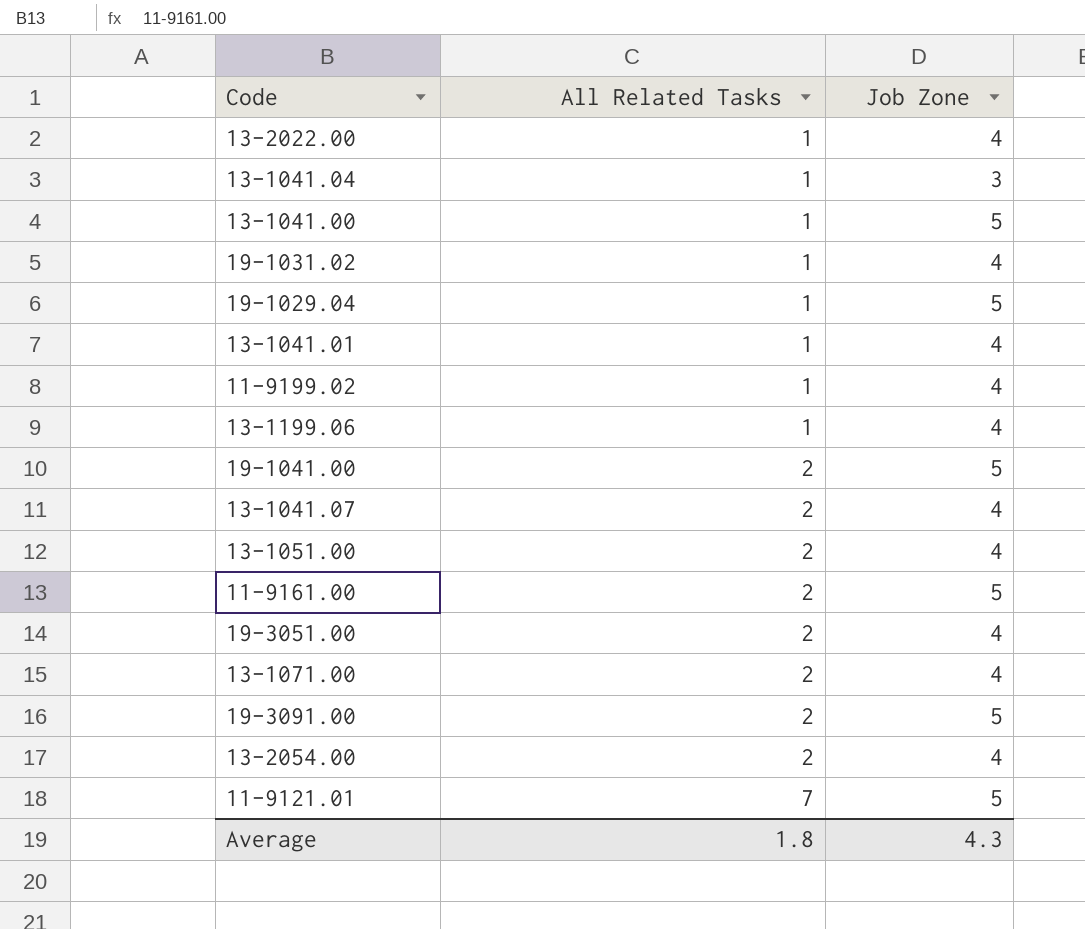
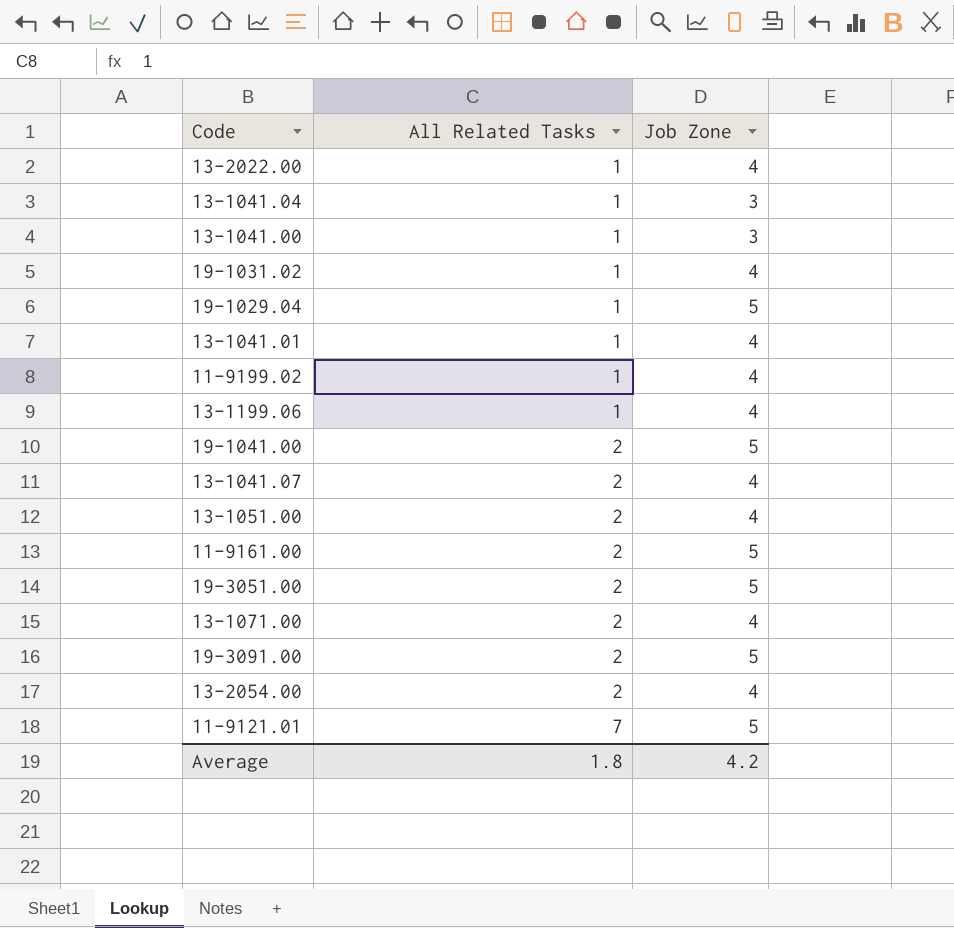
13-1041.00 | Job Zone: 5 -> 3
19-3051.00 | Job Zone: 4 -> 5
Average | Job Zone: 4.3 -> 4.2

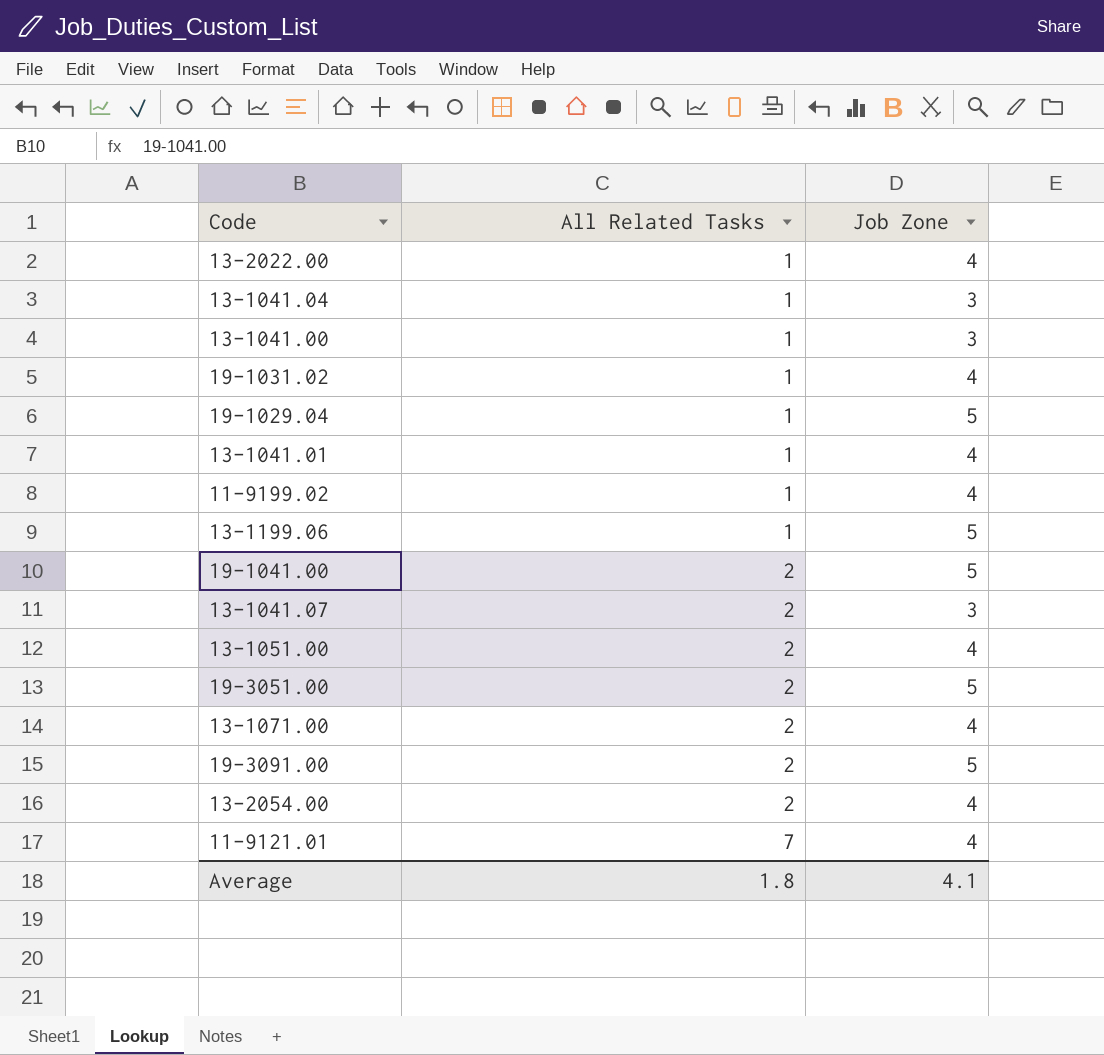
row 11-9161.00: 2 | 5 -> none
13-1199.06 | Job Zone: 4 -> 5
13-1041.07 | Job Zone: 4 -> 3
11-9121.01 | Job Zone: 5 -> 4
Average | Job Zone: 4.2 -> 4.1

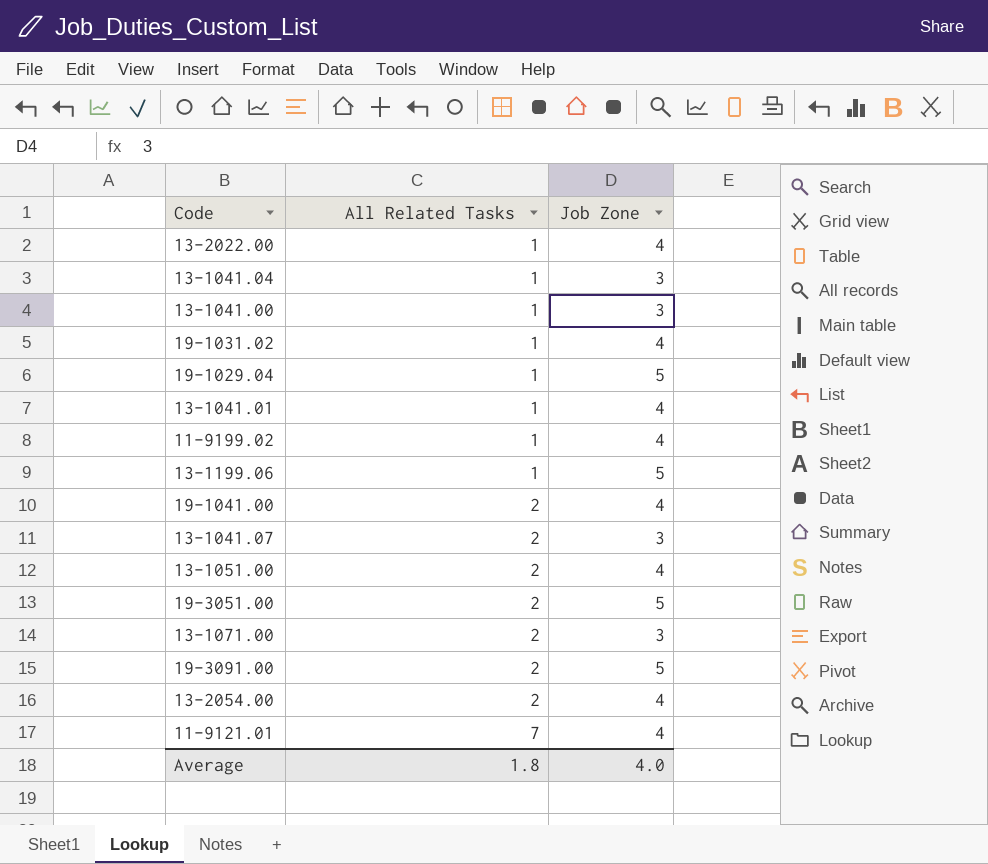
19-1041.00 | Job Zone: 5 -> 4
13-1071.00 | Job Zone: 4 -> 3
Average | Job Zone: 4.1 -> 4.0

